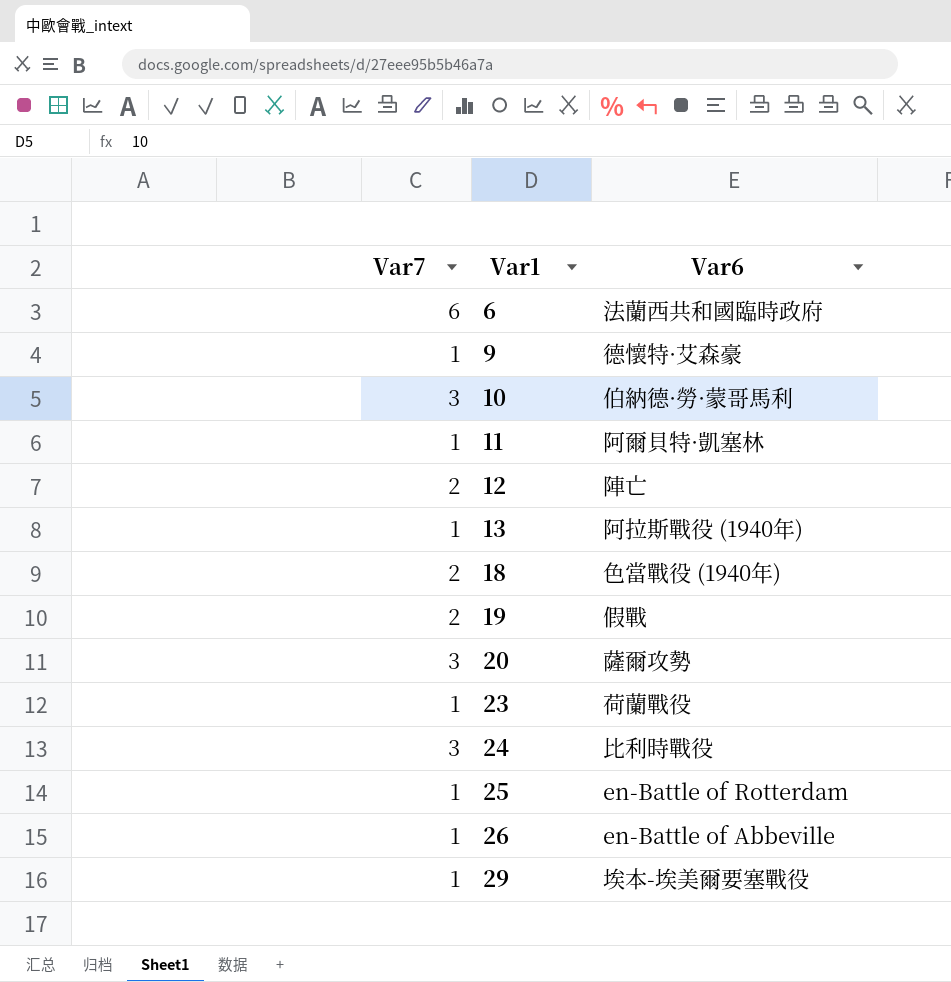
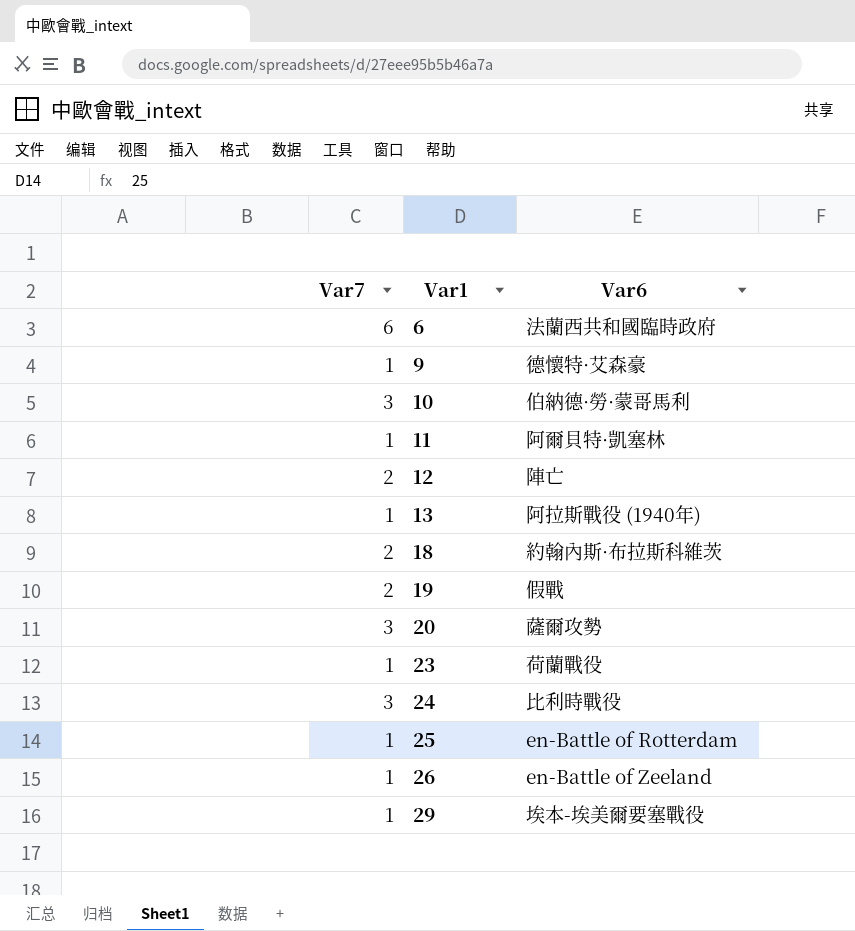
18 | Var6: 色當戰役 (1940年) -> 約翰內斯·布拉斯科維茨
26 | Var6: en-Battle of Abbeville -> en-Battle of Zeeland

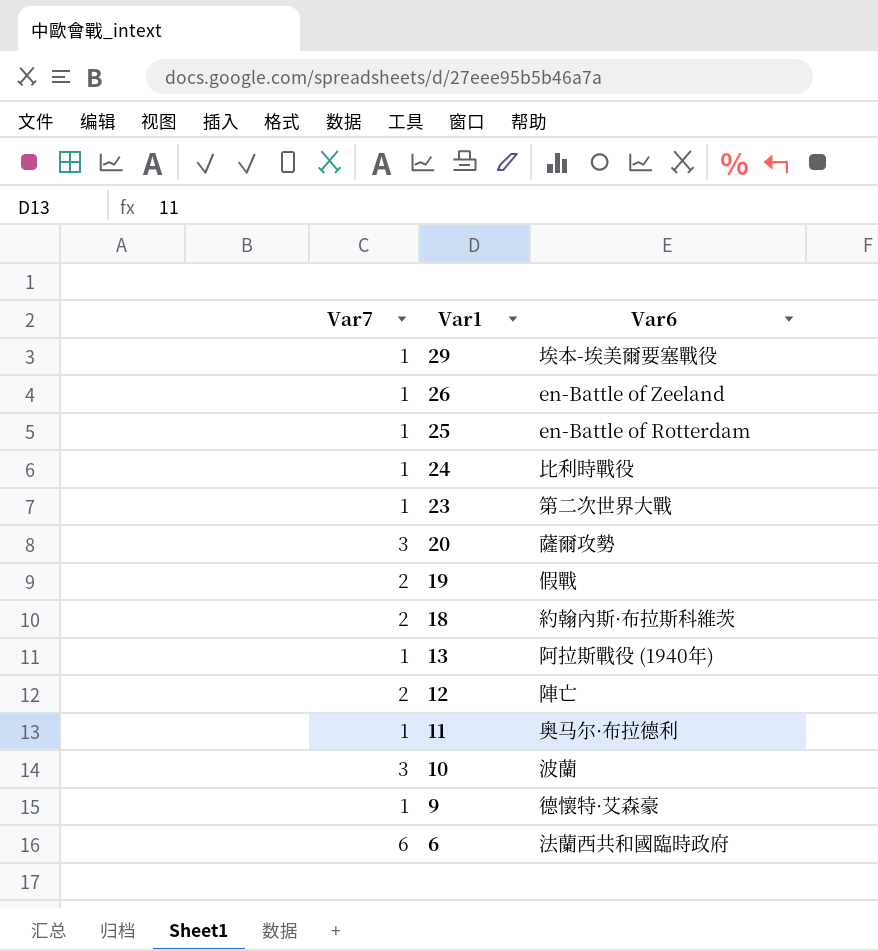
row order: Var1 ascending -> Var1 descending
24 | Var7: 3 -> 1
23 | Var6: 荷蘭戰役 -> 第二次世界大戰
11 | Var6: 阿爾貝特·凱塞林 -> 奥马尔·布拉德利
10 | Var6: 伯納德·勞·蒙哥馬利 -> 波蘭

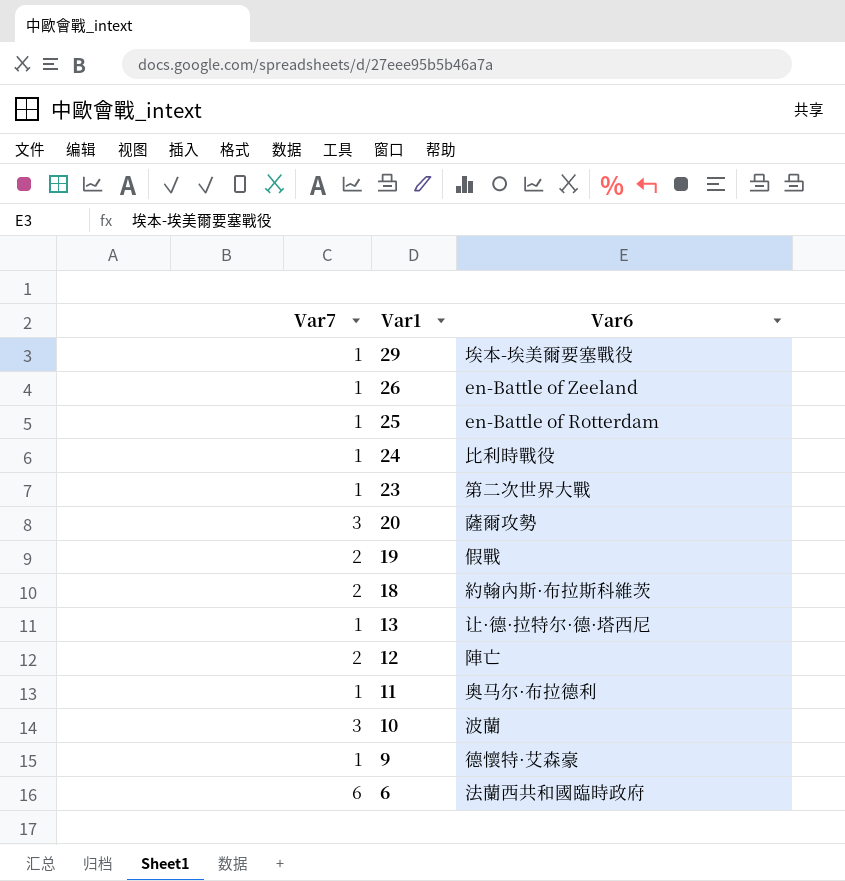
13 | Var6: 阿拉斯戰役 (1940年) -> 让·德·拉特尔·德·塔西尼

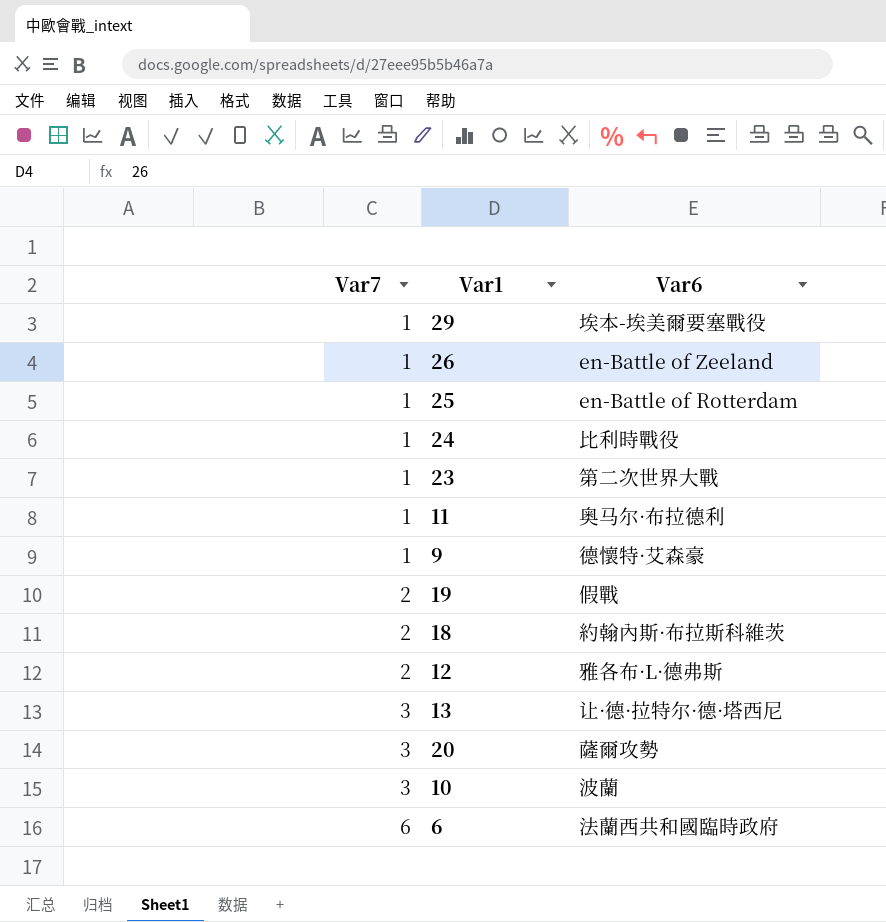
row order: Var1 descending -> Var7 ascending
12 | Var6: 陣亡 -> 雅各布·L·德弗斯
13 | Var7: 1 -> 3

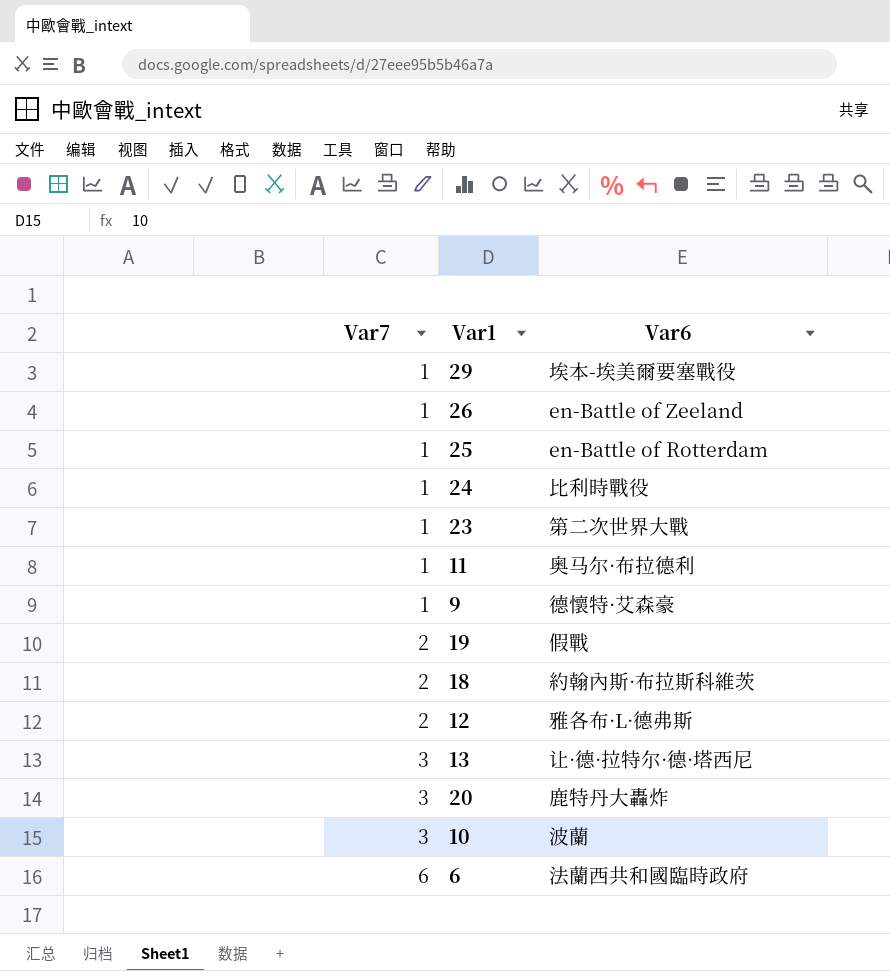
20 | Var6: 薩爾攻勢 -> 鹿特丹大轟炸

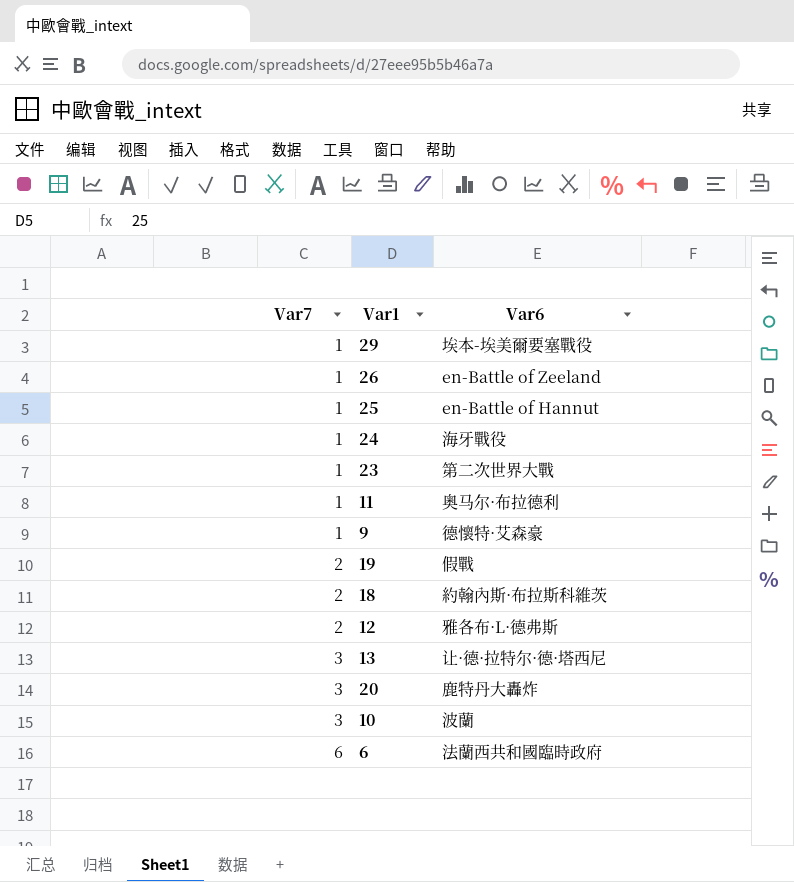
25 | Var6: en-Battle of Rotterdam -> en-Battle of Hannut
24 | Var6: 比利時戰役 -> 海牙戰役

